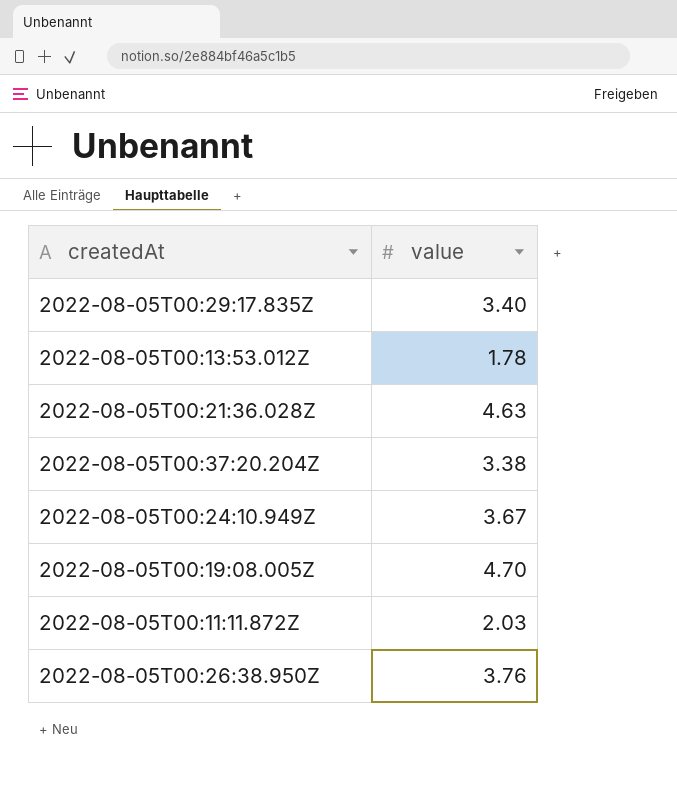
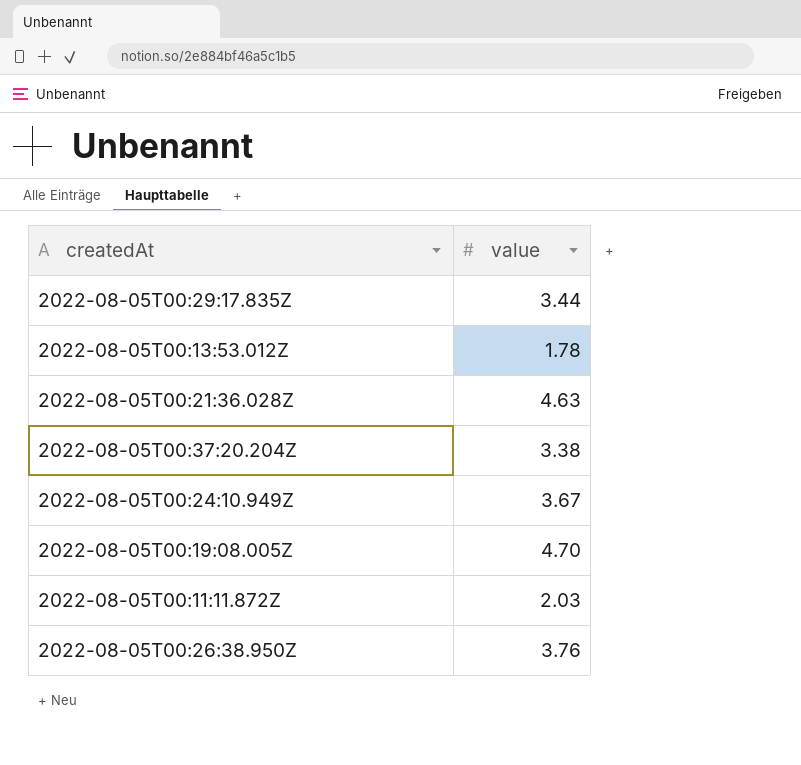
2022-08-05T00:29:17.835Z | value: 3.40 -> 3.44

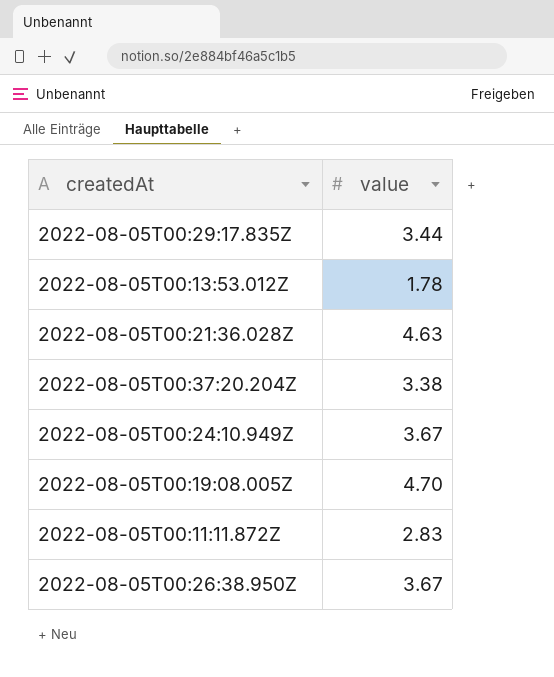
2022-08-05T00:11:11.872Z | value: 2.03 -> 2.83
2022-08-05T00:26:38.950Z | value: 3.76 -> 3.67

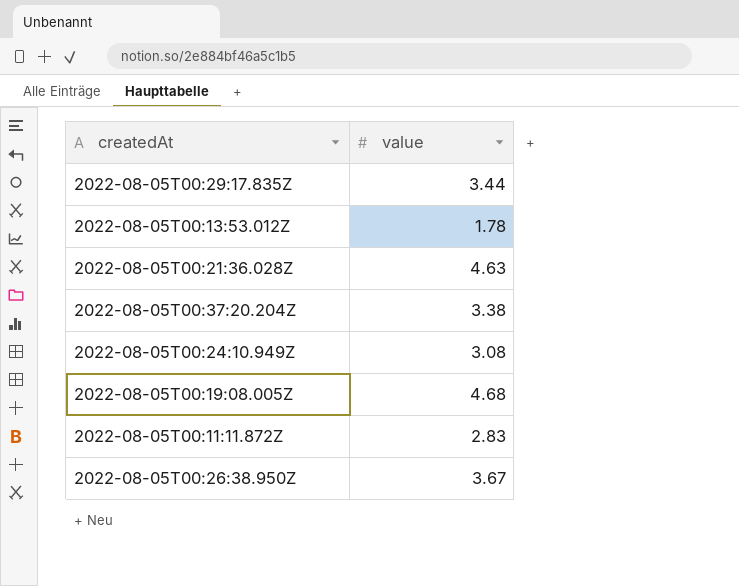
2022-08-05T00:24:10.949Z | value: 3.67 -> 3.08
2022-08-05T00:19:08.005Z | value: 4.70 -> 4.68

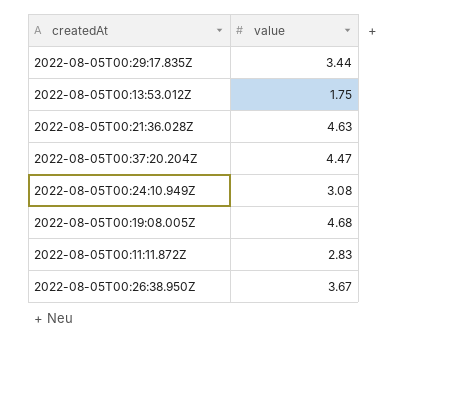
2022-08-05T00:13:53.012Z | value: 1.78 -> 1.75
2022-08-05T00:37:20.204Z | value: 3.38 -> 4.47

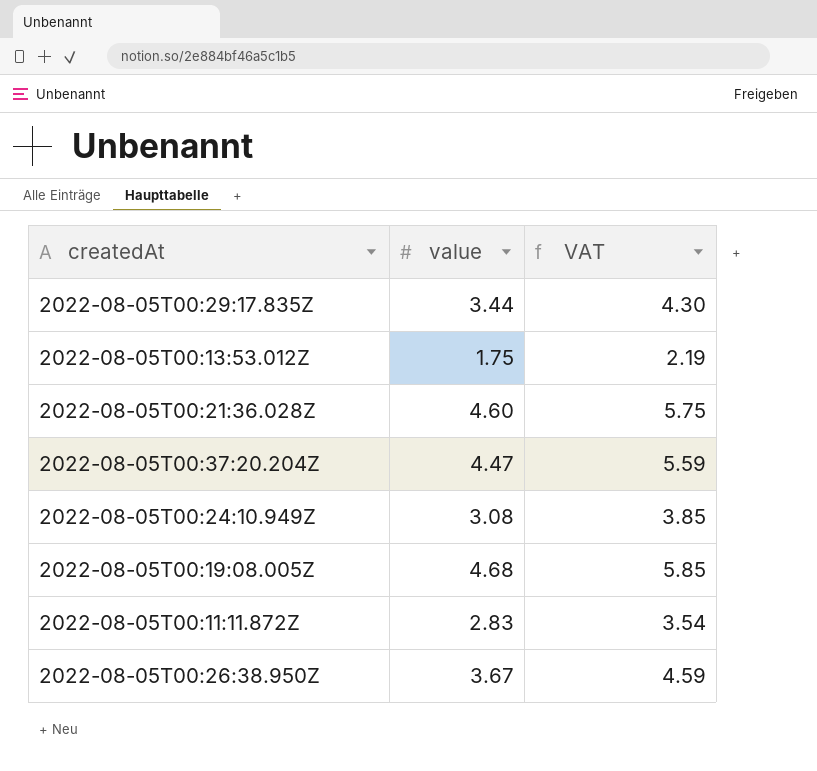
column VAT | formula: none -> [value] * 1.25
2022-08-05T00:21:36.028Z | value: 4.63 -> 4.60

